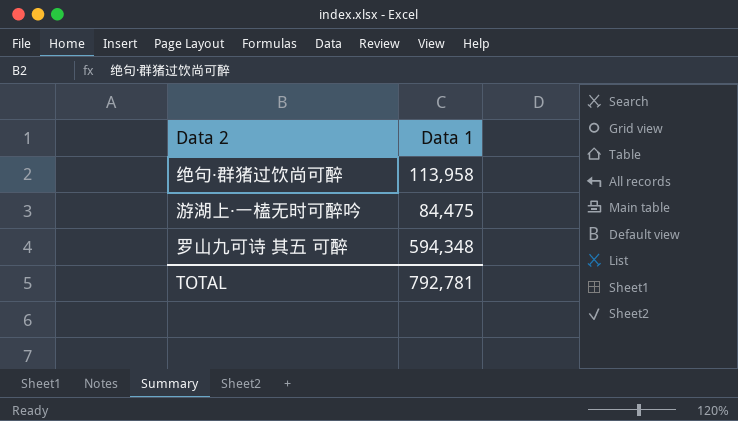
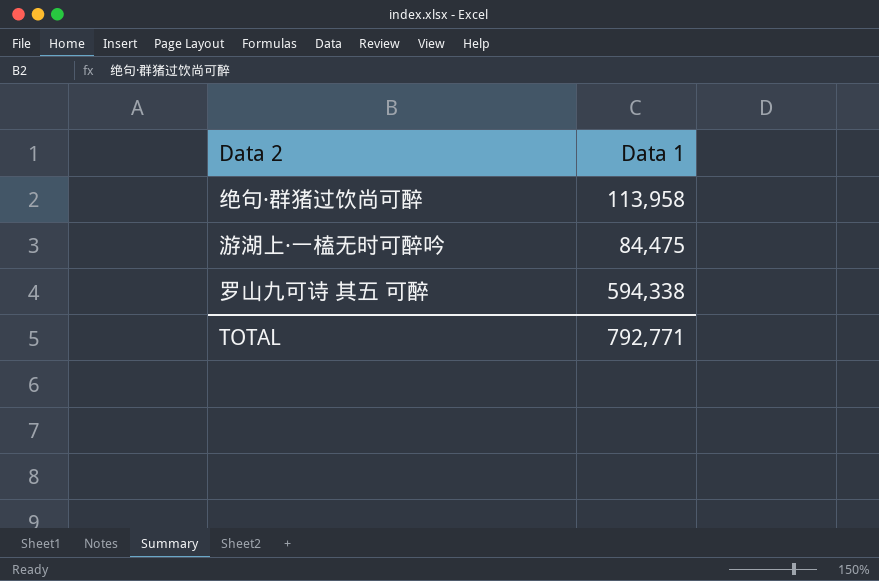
罗山九可诗 其五 可醉 | Data 1: 594,348 -> 594,338
TOTAL | Data 1: 792,781 -> 792,771

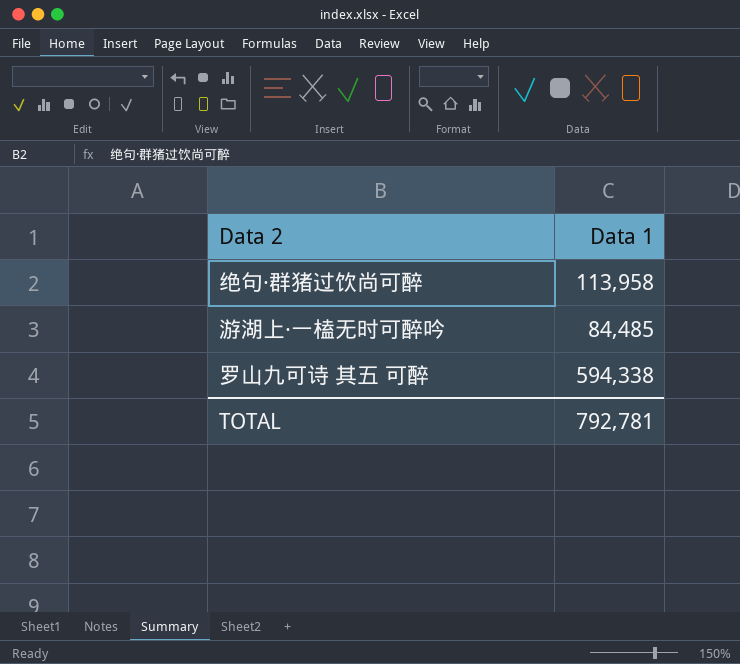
游湖上·一榼无时可醉吟 | Data 1: 84,475 -> 84,485
TOTAL | Data 1: 792,771 -> 792,781

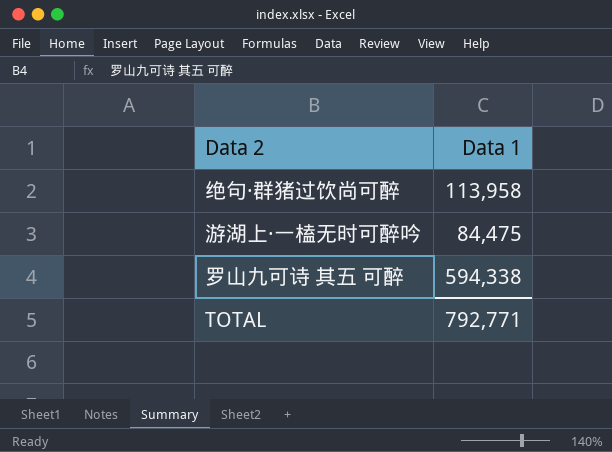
游湖上·一榼无时可醉吟 | Data 1: 84,485 -> 84,475
TOTAL | Data 1: 792,781 -> 792,771

